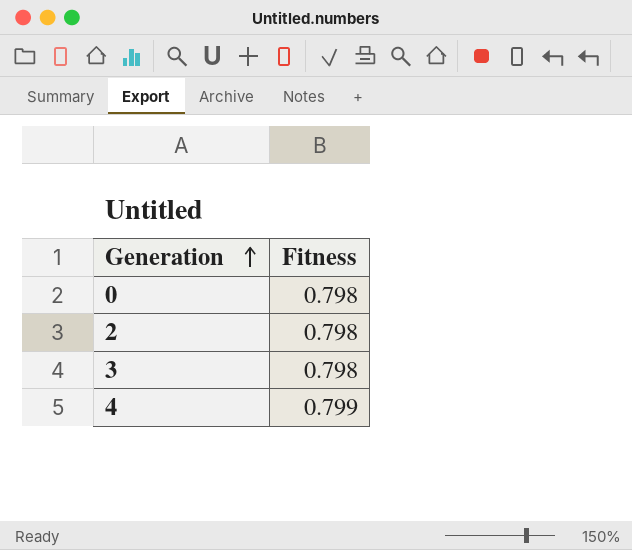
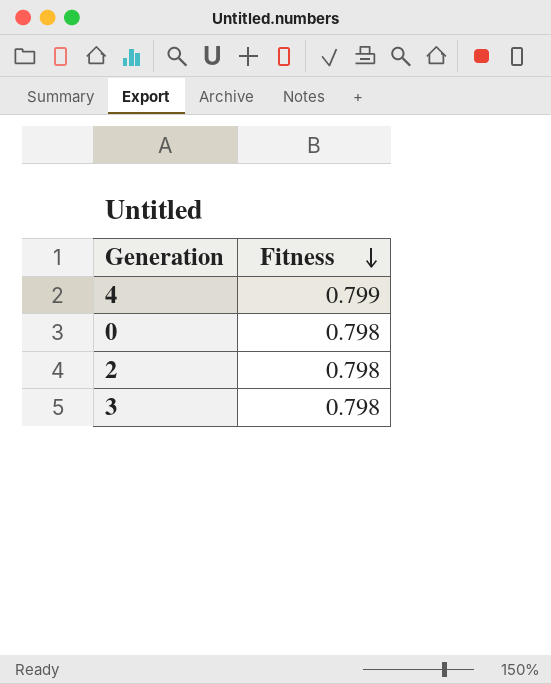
row order: Generation ascending -> Fitness descending

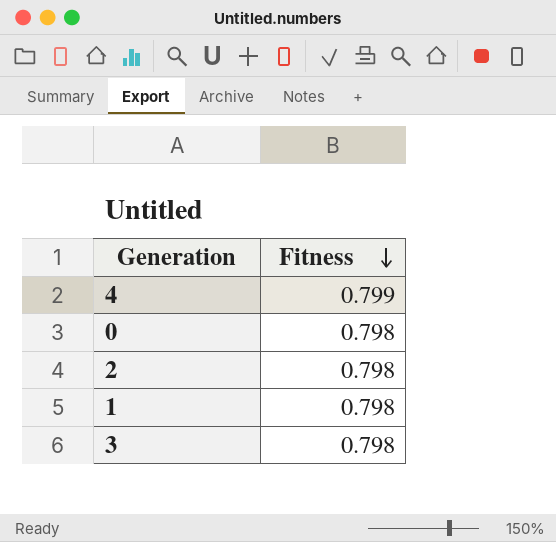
row 1: none -> 0.798

